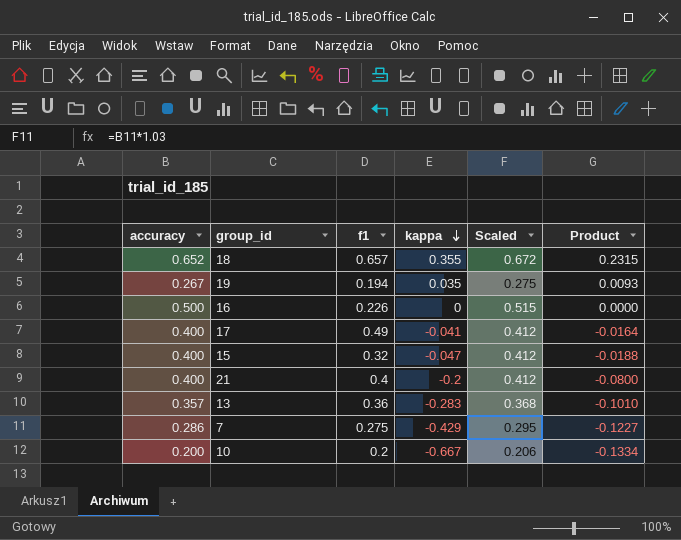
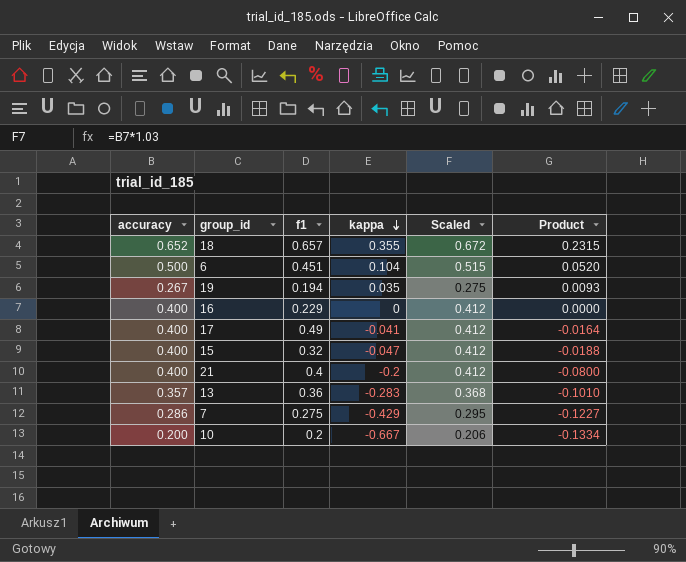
row 6: none -> 0.500 | 0.451 | 0.104 | 0.515 | 0.0520
16 | accuracy: 0.500 -> 0.400
16 | f1: 0.226 -> 0.229
16 | Scaled: 0.515 -> 0.412

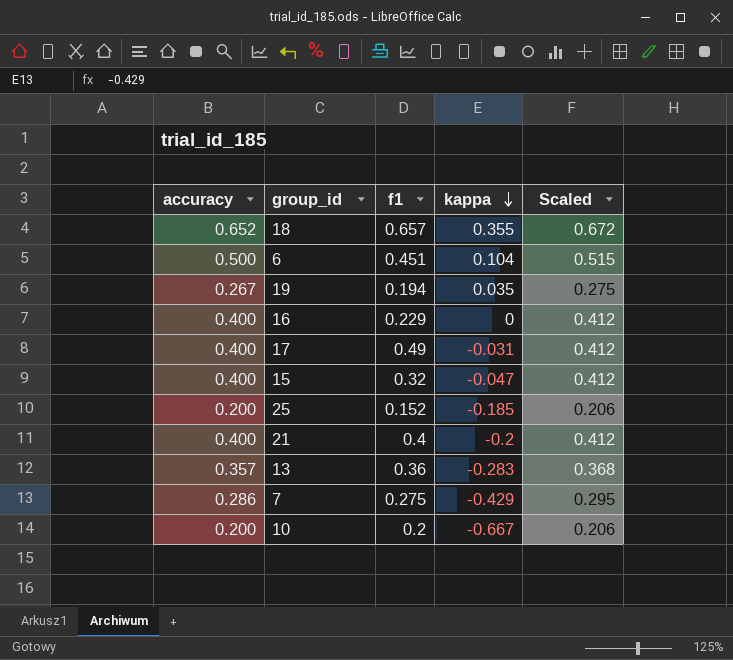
column Product | formula: [accuracy] * [kappa] -> none
17 | kappa: -0.041 -> -0.031
row 25: none -> 0.200 | 0.152 | -0.185 | 0.206

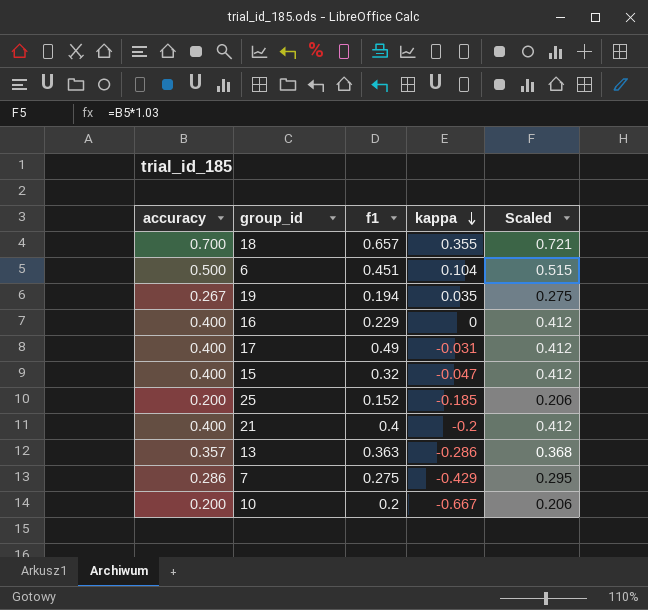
18 | accuracy: 0.652 -> 0.700
18 | Scaled: 0.672 -> 0.721
13 | f1: 0.36 -> 0.363
13 | kappa: -0.283 -> -0.286

